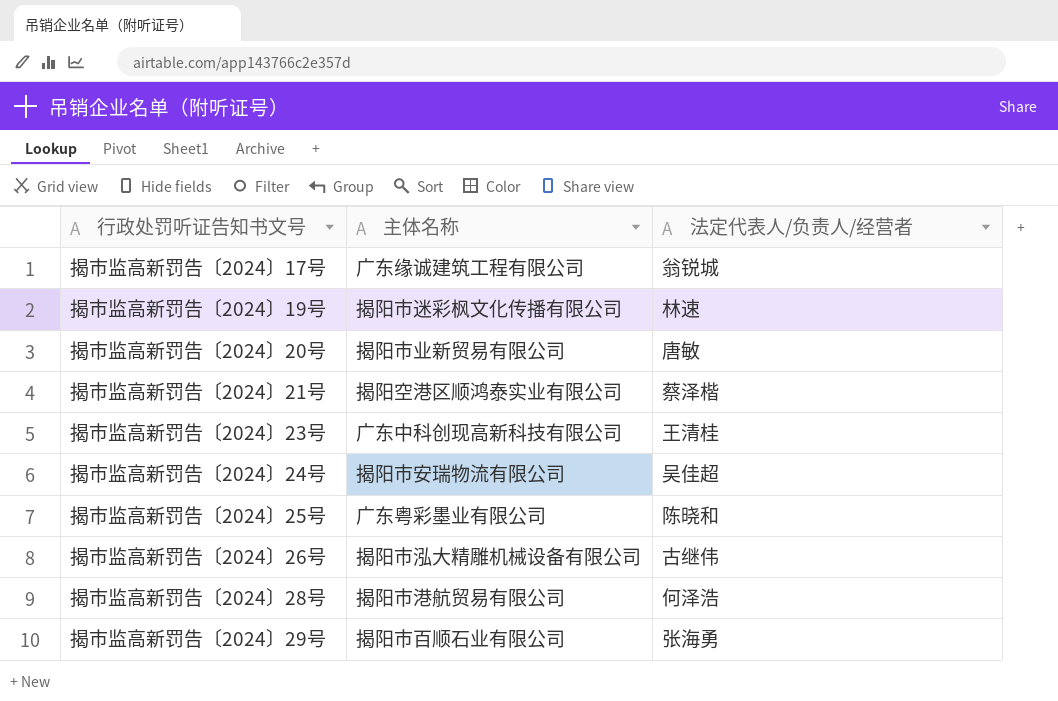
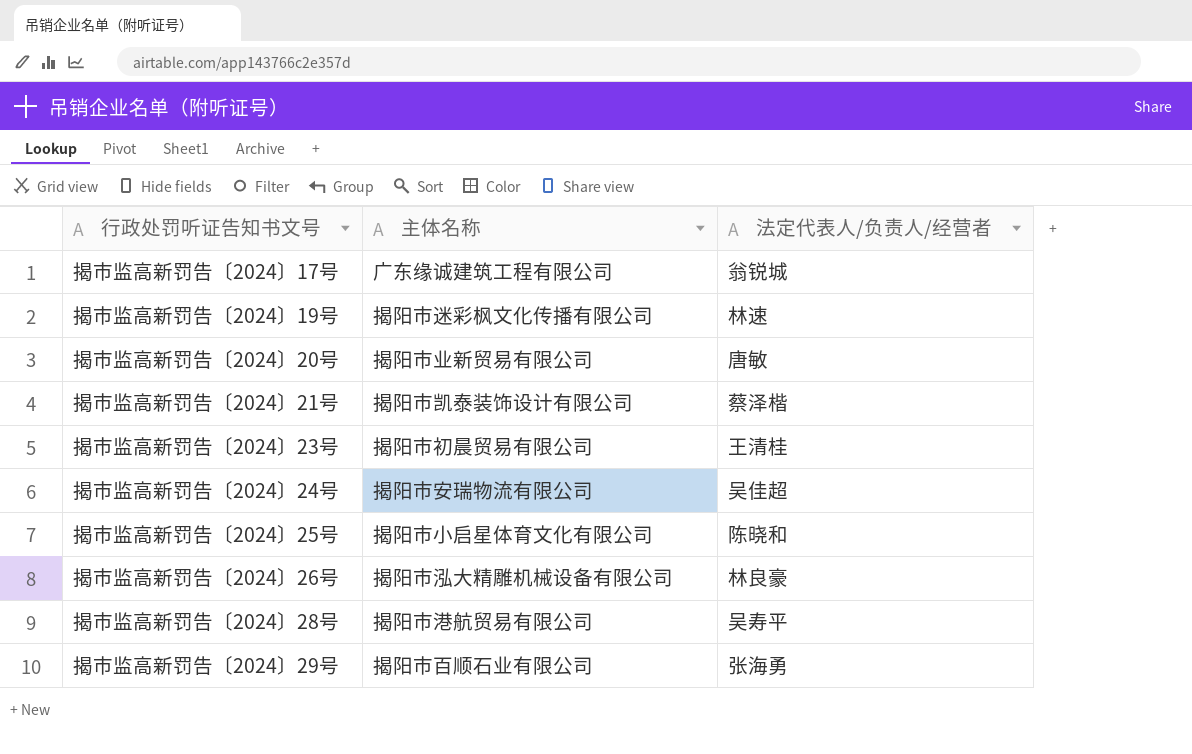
揭市监高新罚告〔2024〕21号 | 主体名称: 揭阳空港区顺鸿泰实业有限公司 -> 揭阳市凯泰装饰设计有限公司
揭市监高新罚告〔2024〕23号 | 主体名称: 广东中科创现高新科技有限公司 -> 揭阳市初晨贸易有限公司
揭市监高新罚告〔2024〕25号 | 主体名称: 广东粤彩墨业有限公司 -> 揭阳市小启星体育文化有限公司
揭市监高新罚告〔2024〕26号 | 法定代表人/负责人/经营者: 古继伟 -> 林良豪
揭市监高新罚告〔2024〕28号 | 法定代表人/负责人/经营者: 何泽浩 -> 吴寿平

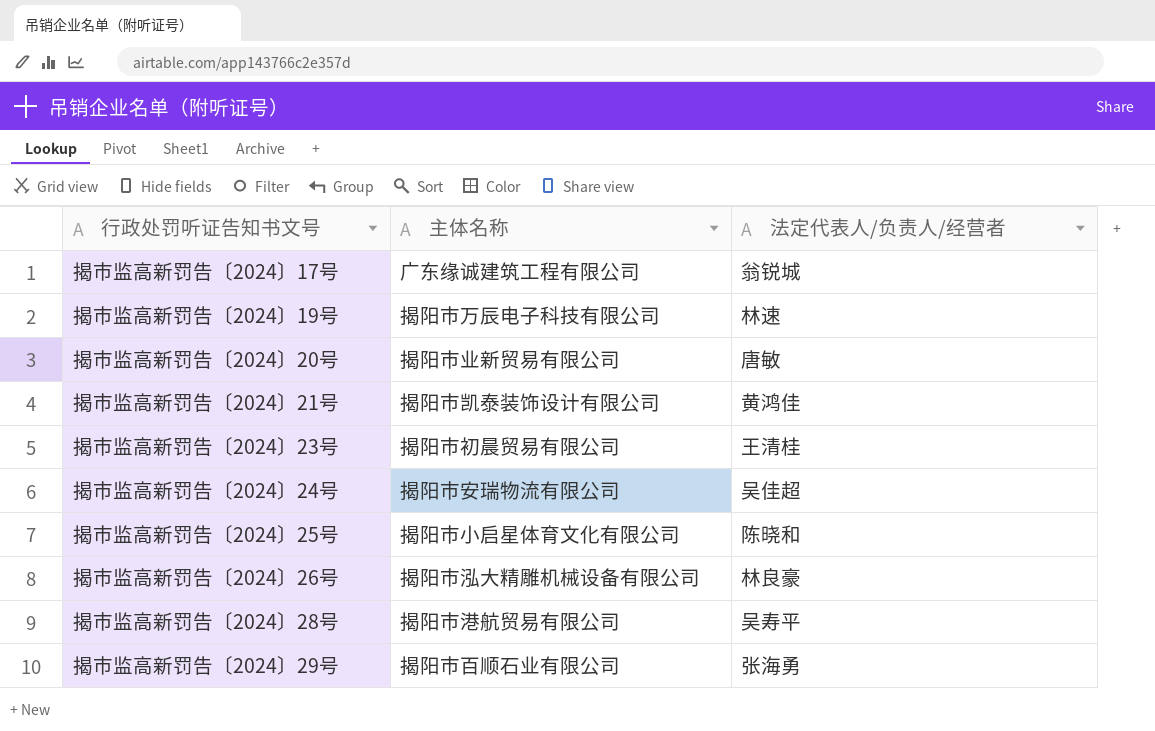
揭市监高新罚告〔2024〕19号 | 主体名称: 揭阳市迷彩枫文化传播有限公司 -> 揭阳市万辰电子科技有限公司
揭市监高新罚告〔2024〕21号 | 法定代表人/负责人/经营者: 蔡泽楷 -> 黄鸿佳

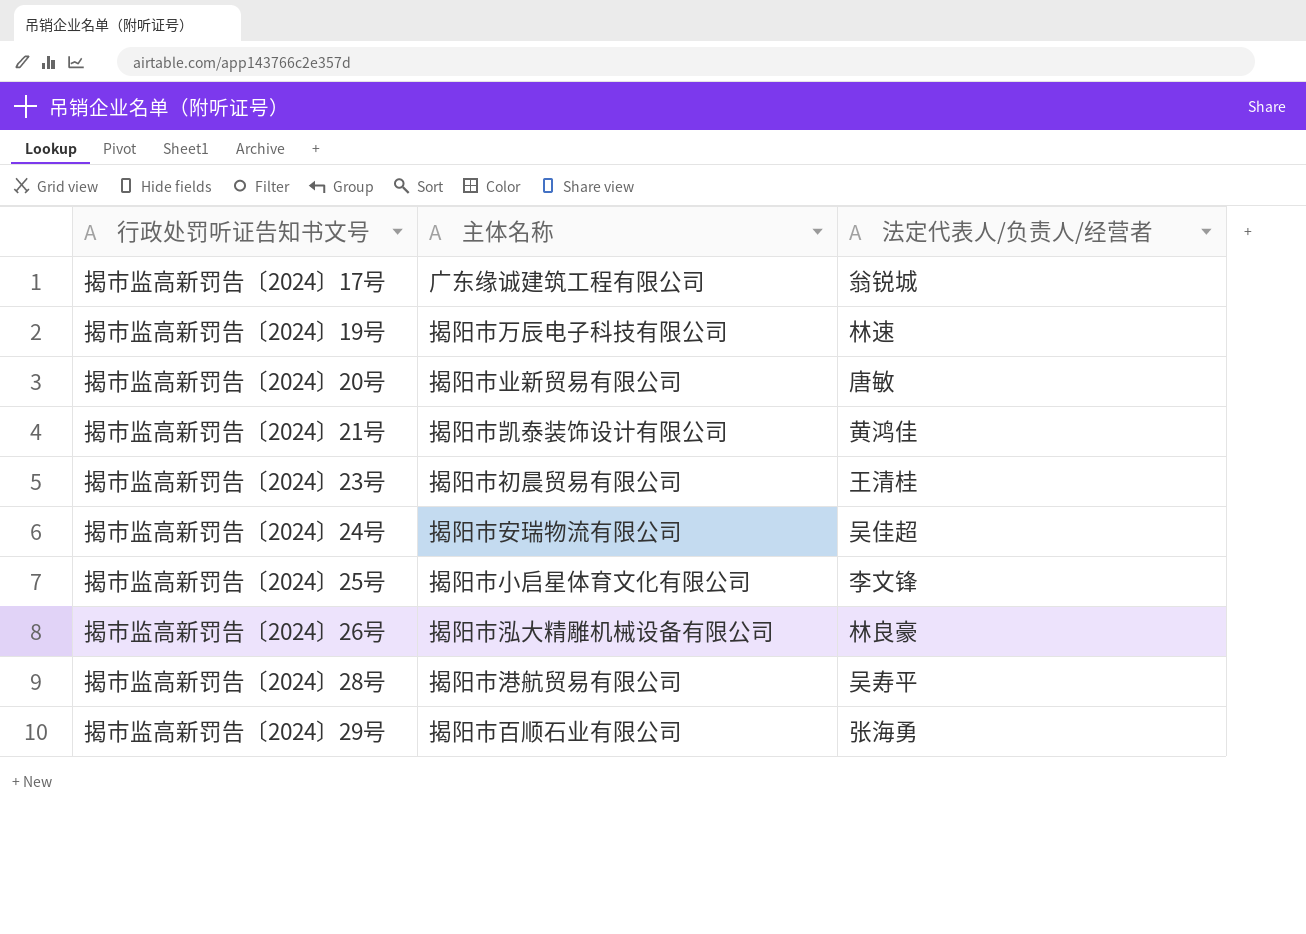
揭市监高新罚告〔2024〕25号 | 法定代表人/负责人/经营者: 陈晓和 -> 李文锋

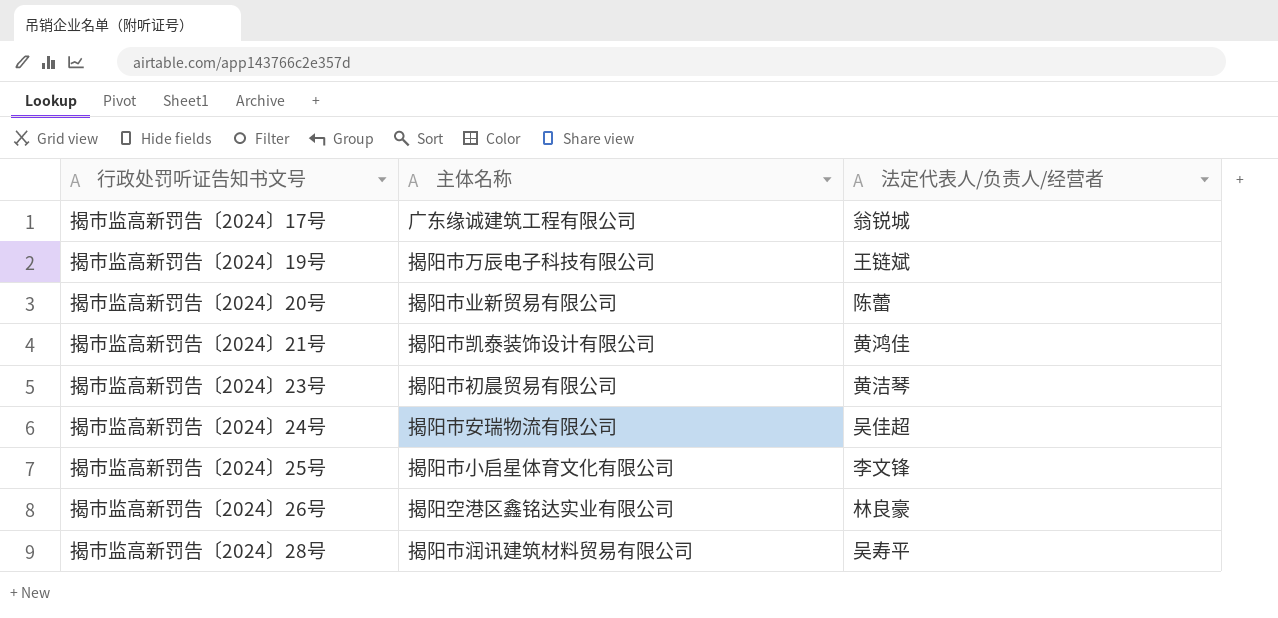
row 揭市监高新罚告〔2024〕29号: 揭阳市百顺石业有限公司 | 张海勇 -> none
揭市监高新罚告〔2024〕19号 | 法定代表人/负责人/经营者: 林速 -> 王链斌
揭市监高新罚告〔2024〕20号 | 法定代表人/负责人/经营者: 唐敏 -> 陈蕾
揭市监高新罚告〔2024〕23号 | 法定代表人/负责人/经营者: 王清桂 -> 黄洁琴
揭市监高新罚告〔2024〕26号 | 主体名称: 揭阳市泓大精雕机械设备有限公司 -> 揭阳空港区鑫铭达实业有限公司
揭市监高新罚告〔2024〕28号 | 主体名称: 揭阳市港航贸易有限公司 -> 揭阳市润讯建筑材料贸易有限公司

